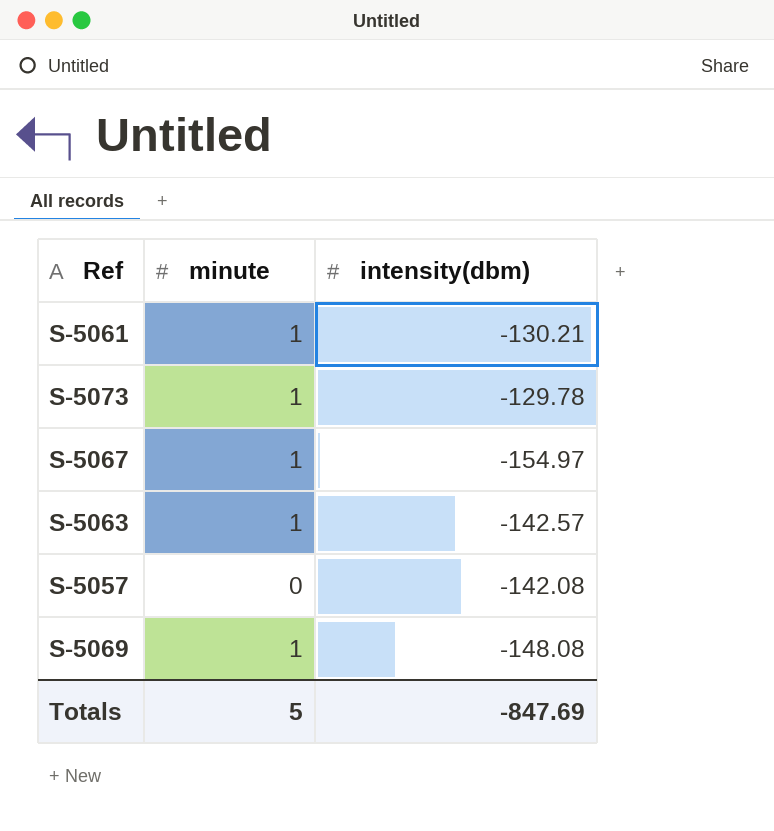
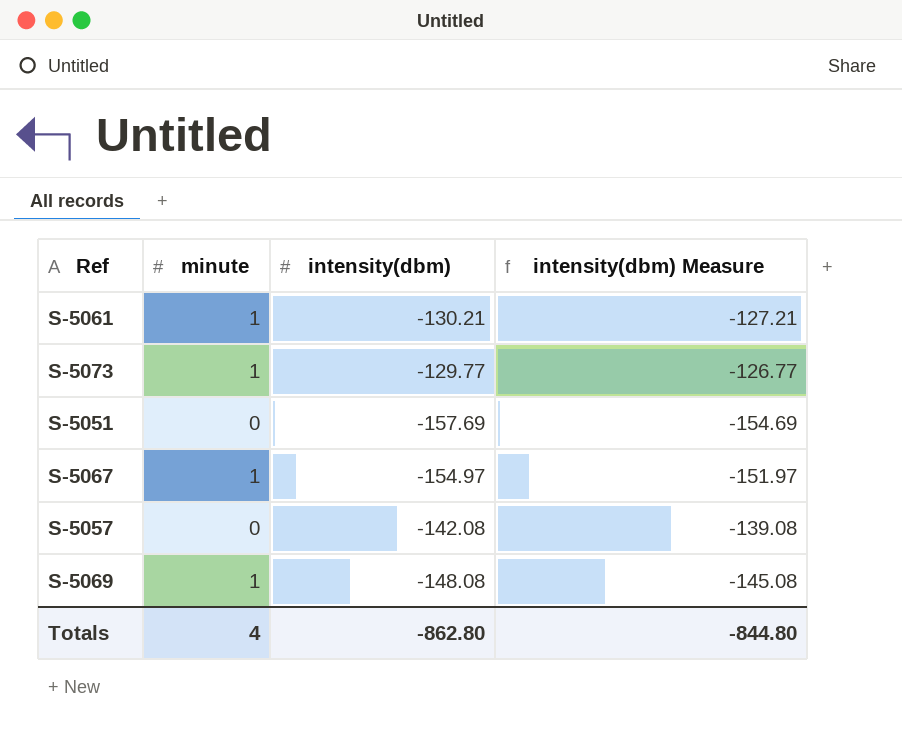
column intensity(dbm) Measure | formula: none -> [intensity(dbm)] + 3
row S-5063: 1 | -142.57 -> none
S-5073 | intensity(dbm): -129.78 -> -129.77
row S-5051: none -> 0 | -157.69 | -154.69
Totals | minute: 5 -> 4
Totals | intensity(dbm): -847.69 -> -862.80

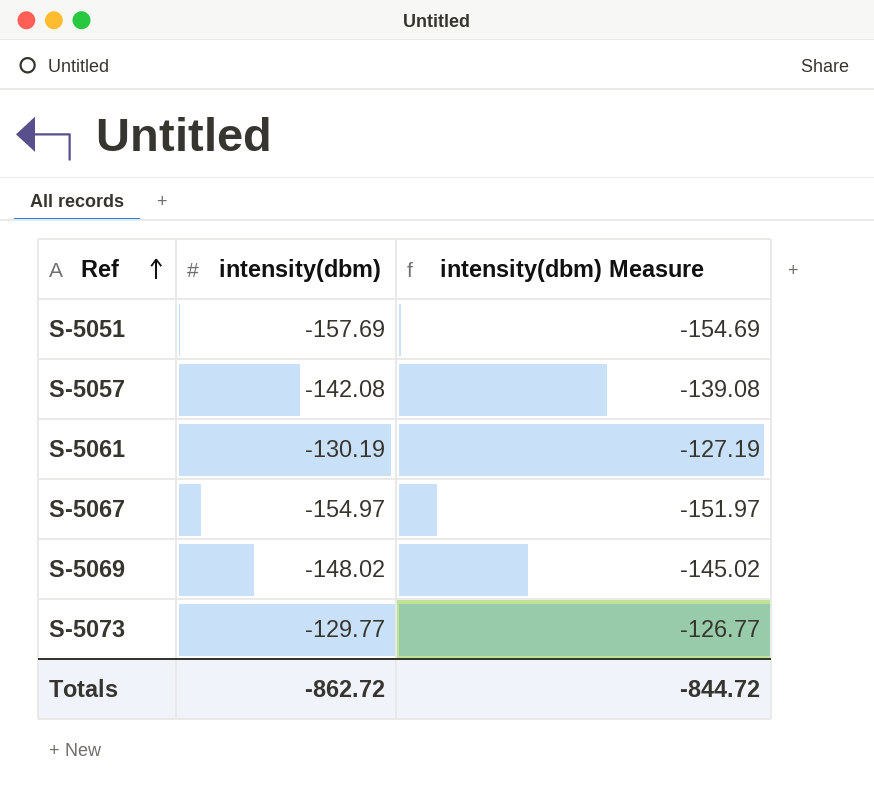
row order: none -> Ref ascending
column minute | position: 2 -> none
S-5061 | intensity(dbm): -130.21 -> -130.19
S-5061 | intensity(dbm) Measure: -127.21 -> -127.19
S-5069 | intensity(dbm): -148.08 -> -148.02
S-5069 | intensity(dbm) Measure: -145.08 -> -145.02
Totals | intensity(dbm): -862.80 -> -862.72
Totals | intensity(dbm) Measure: -844.80 -> -844.72

